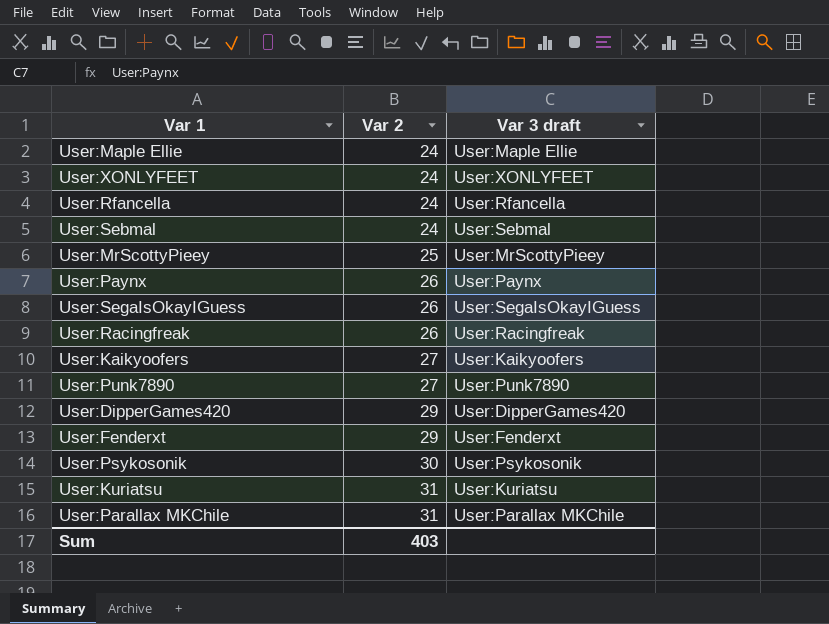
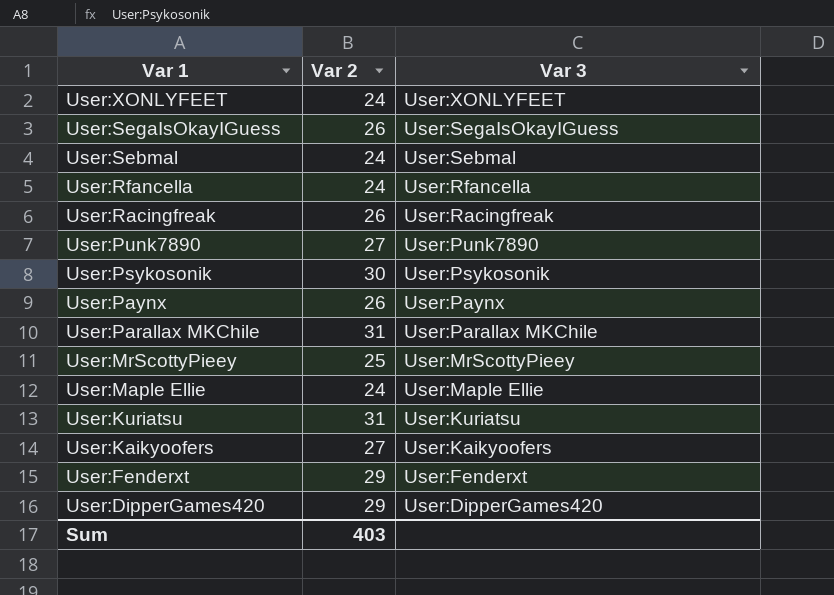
row order: Var 2 ascending -> Var 1 descending
column name: Var 3 draft -> Var 3

